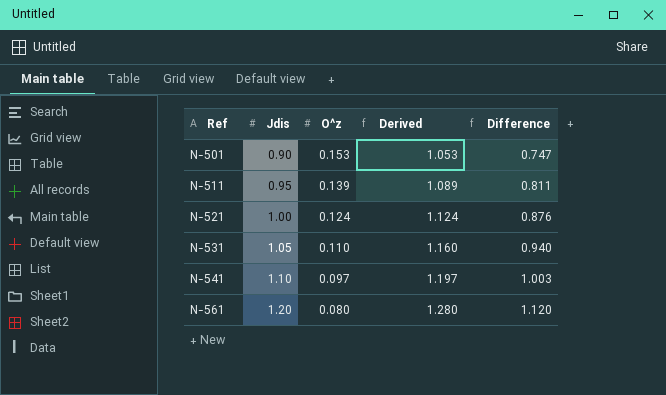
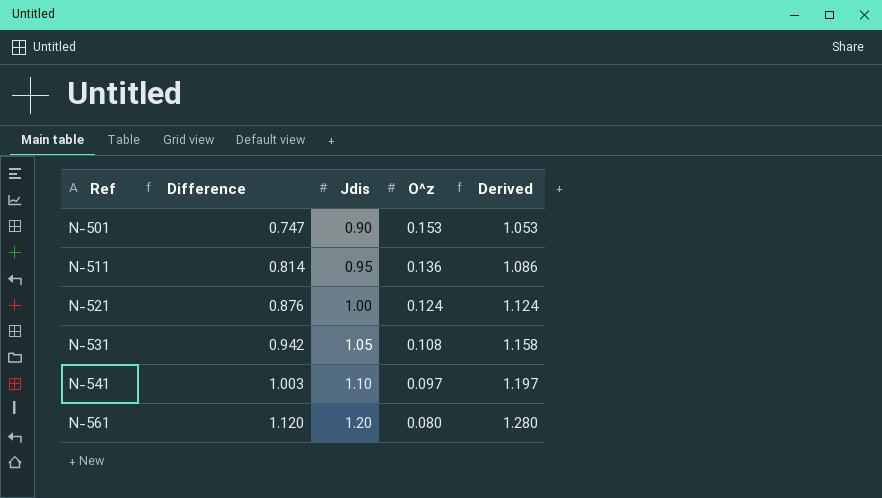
column Difference | position: 5 -> 2
N-511 | Difference: 0.811 -> 0.814
N-511 | O^z: 0.139 -> 0.136
N-511 | Derived: 1.089 -> 1.086
N-531 | Difference: 0.940 -> 0.942
N-531 | O^z: 0.110 -> 0.108
N-531 | Derived: 1.160 -> 1.158

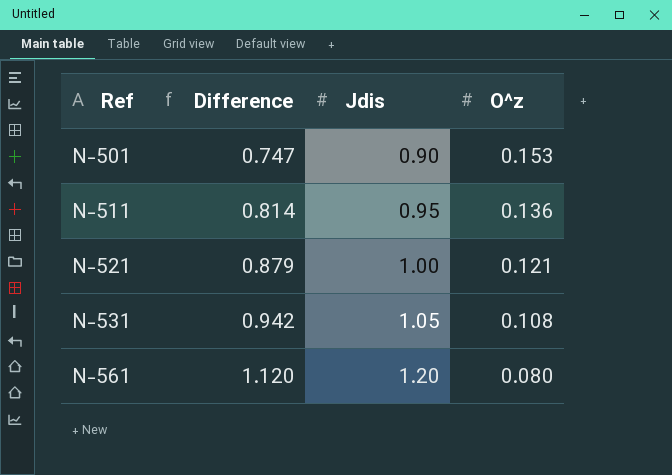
column Derived | formula: [Jdis] + [O^z] -> none
row N-541: 1.003 | 1.10 | 0.097 | 1.197 -> none
N-521 | Difference: 0.876 -> 0.879
N-521 | O^z: 0.124 -> 0.121

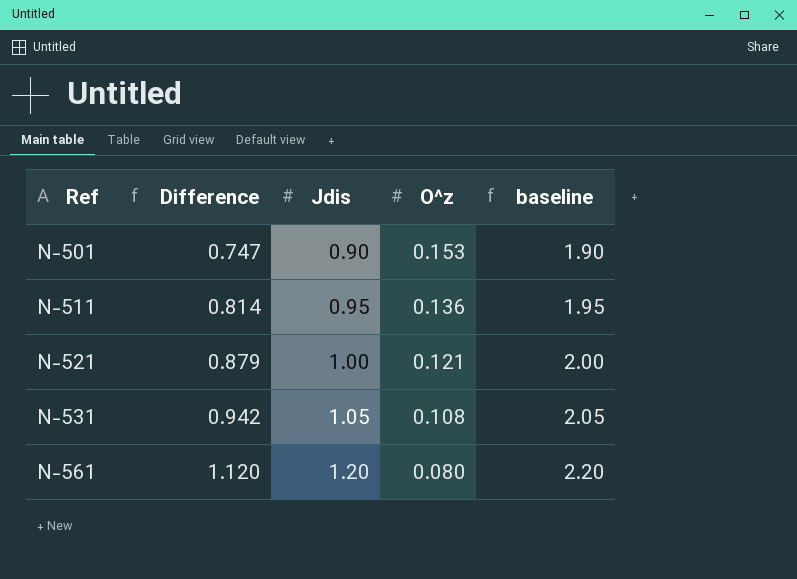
column baseline | formula: none -> [Jdis] + 1

